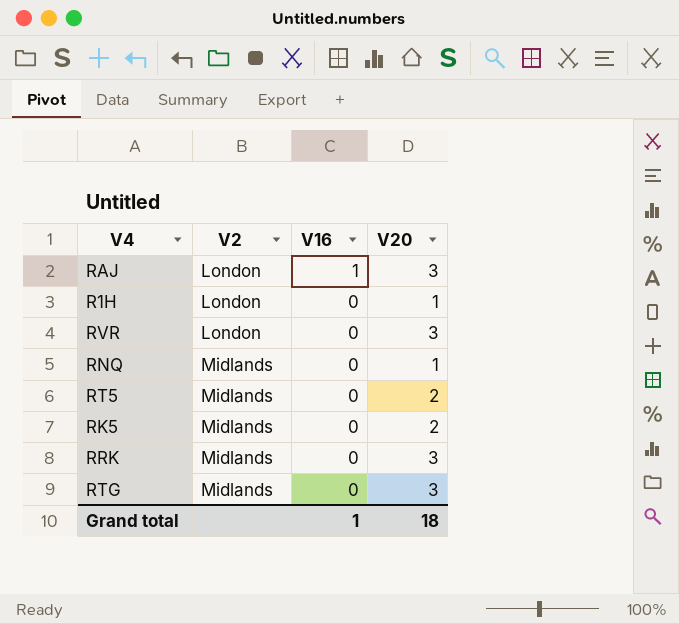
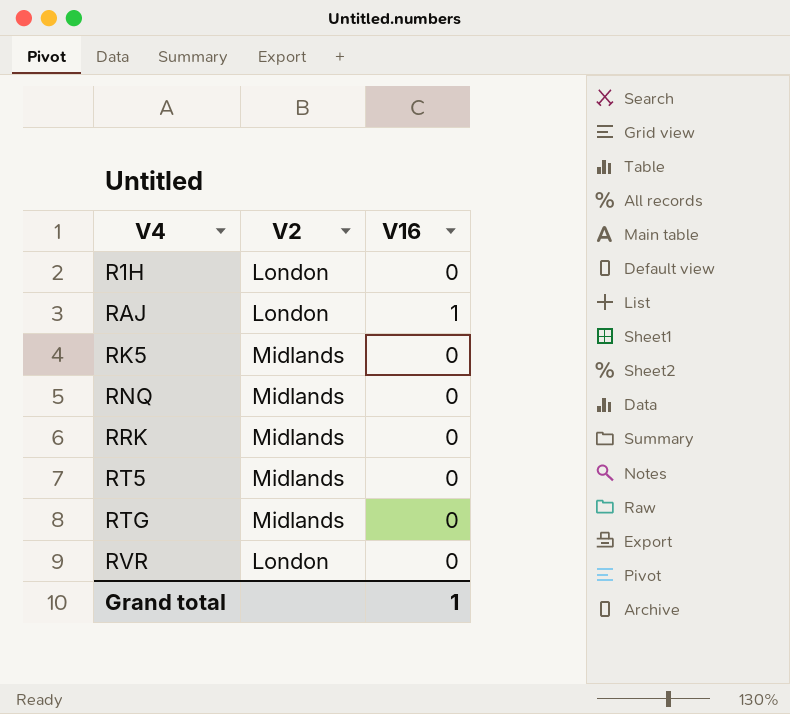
row order: V2 ascending -> V4 ascending
column V20 | position: 4 -> none

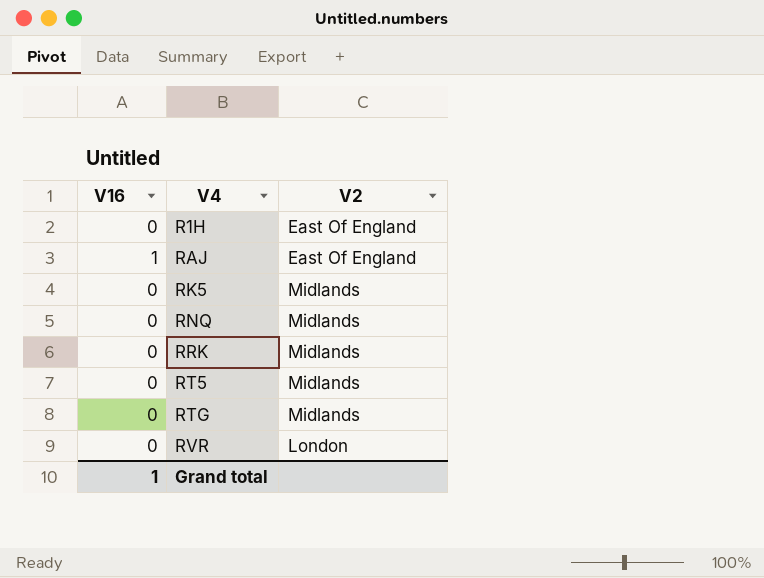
column V16 | position: 3 -> 1
R1H | V2: London -> East Of England
RAJ | V2: London -> East Of England

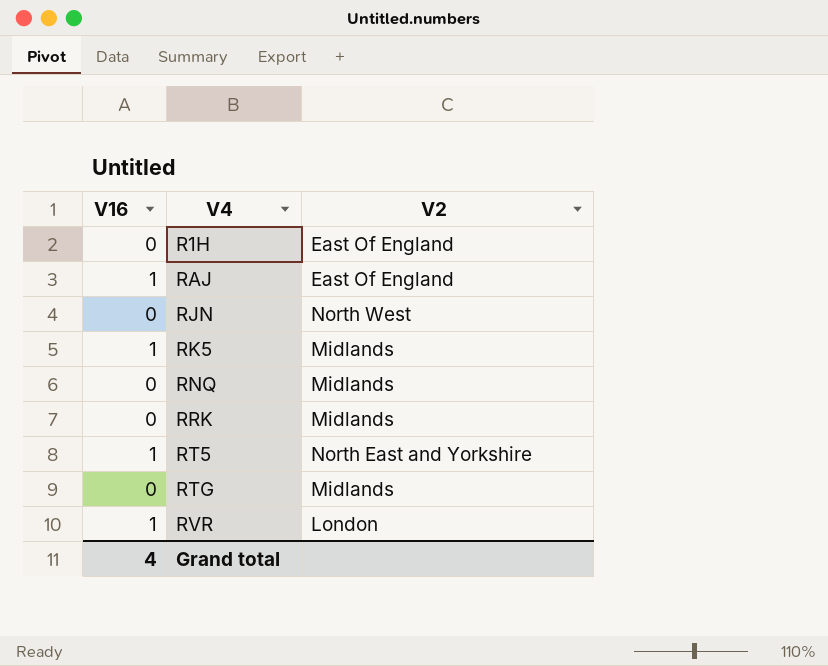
row RJN: none -> 0 | North West
RK5 | V16: 0 -> 1
RT5 | V16: 0 -> 1
RT5 | V2: Midlands -> North East and Yorkshire
RVR | V16: 0 -> 1
Grand total | V16: 1 -> 4

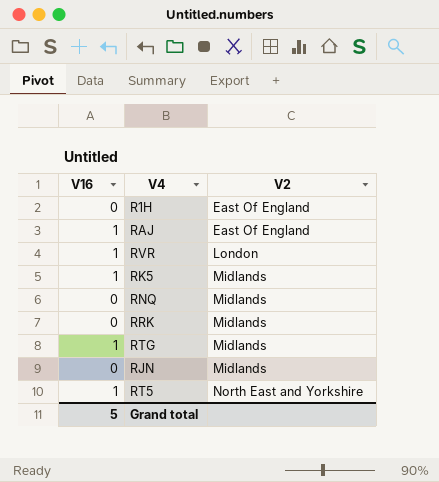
row order: V4 ascending -> V2 ascending
RTG | V16: 0 -> 1
RJN | V2: North West -> Midlands
Grand total | V16: 4 -> 5

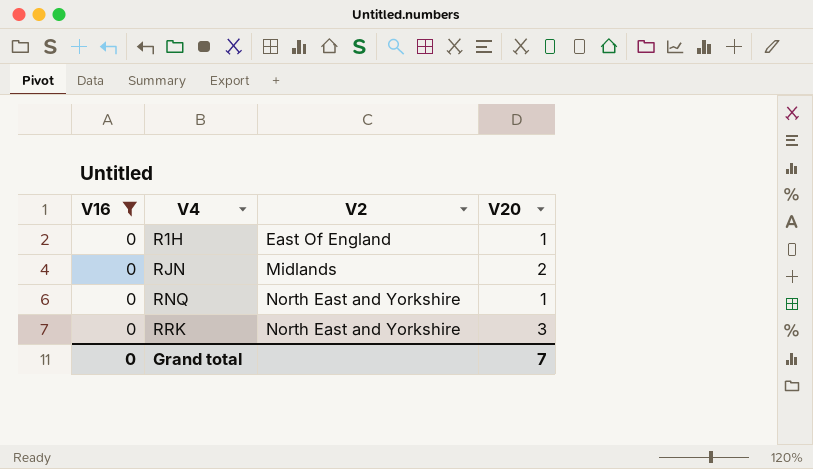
filter: none -> V16 = 0
row order: V2 ascending -> V4 ascending
column V20 | position: none -> 4
RNQ | V2: Midlands -> North East and Yorkshire
RRK | V2: Midlands -> North East and Yorkshire
Grand total | V16: 5 -> 0

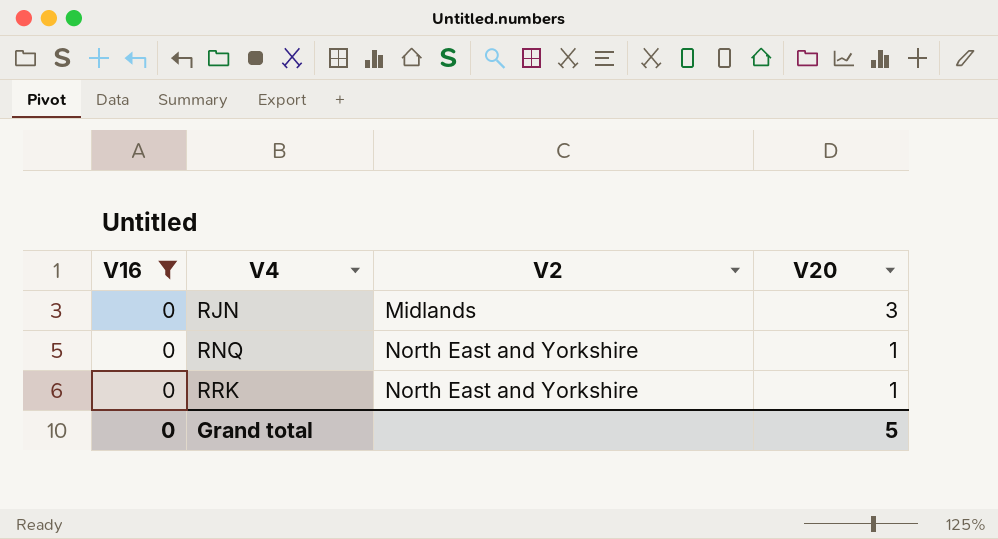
row R1H: 0 | East Of England | 1 -> none
RJN | V20: 2 -> 3
RRK | V20: 3 -> 1
Grand total | V20: 7 -> 5

